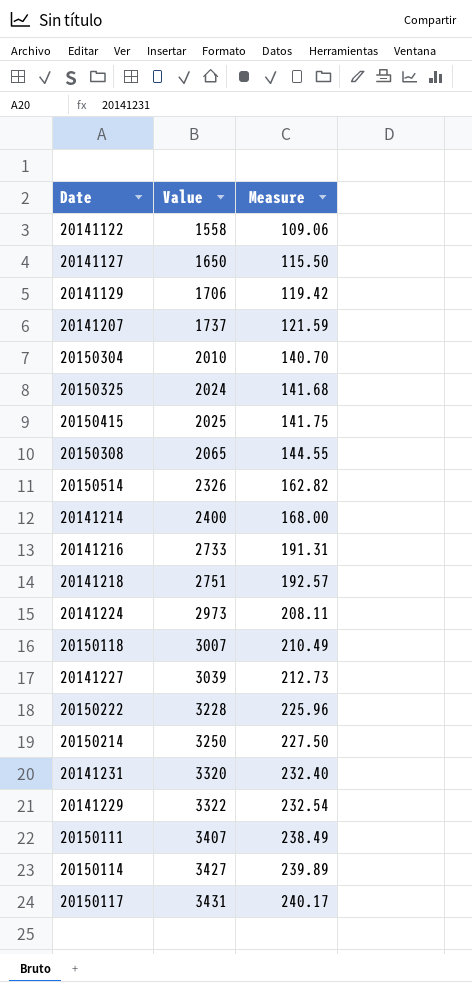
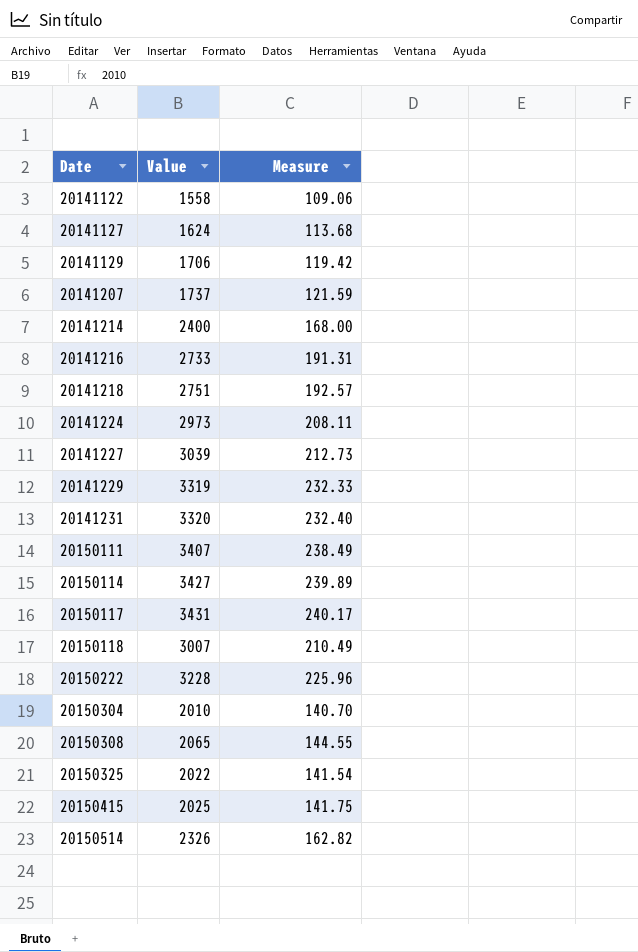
row order: Value ascending -> Date ascending
row 20150214: 3250 | 227.50 -> none
20141127 | Value: 1650 -> 1624
20141127 | Measure: 115.50 -> 113.68
20141229 | Value: 3322 -> 3319
20141229 | Measure: 232.54 -> 232.33
20150325 | Value: 2024 -> 2022
20150325 | Measure: 141.68 -> 141.54

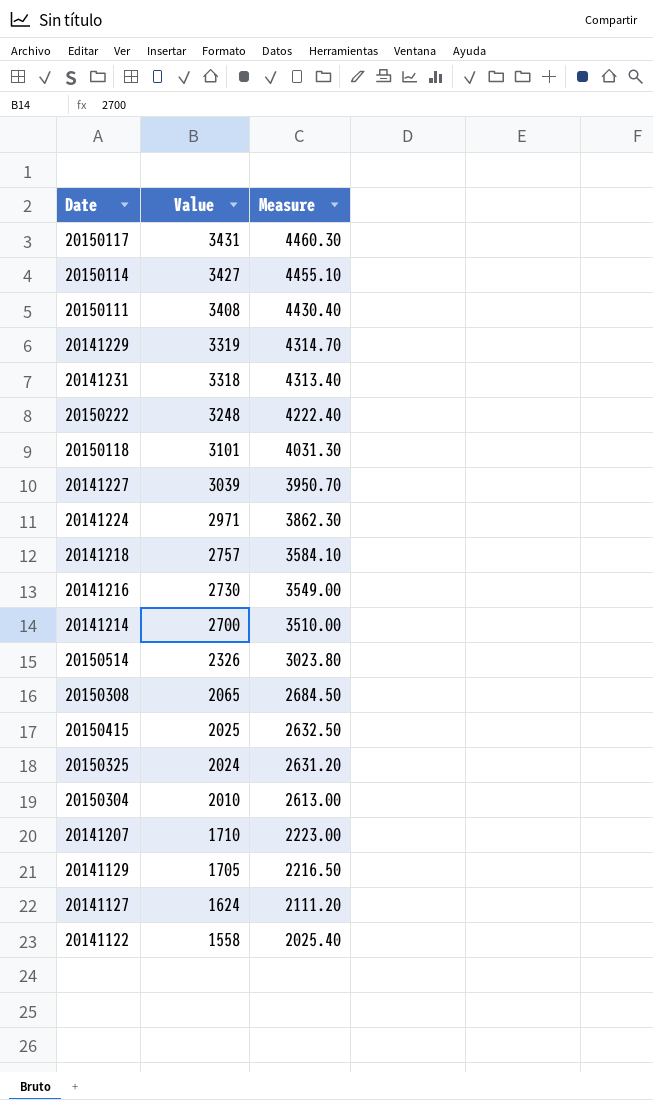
row order: Date ascending -> Value descending
column Measure | formula: [Value] * 0.07 -> [Value] * 1.3
20150111 | Value: 3407 -> 3408
20141231 | Value: 3320 -> 3318
20150222 | Value: 3228 -> 3248
20150118 | Value: 3007 -> 3101
20141224 | Value: 2973 -> 2971
20141218 | Value: 2751 -> 2757
20141216 | Value: 2733 -> 2730
20141214 | Value: 2400 -> 2700
20150325 | Value: 2022 -> 2024
20141207 | Value: 1737 -> 1710
20141129 | Value: 1706 -> 1705

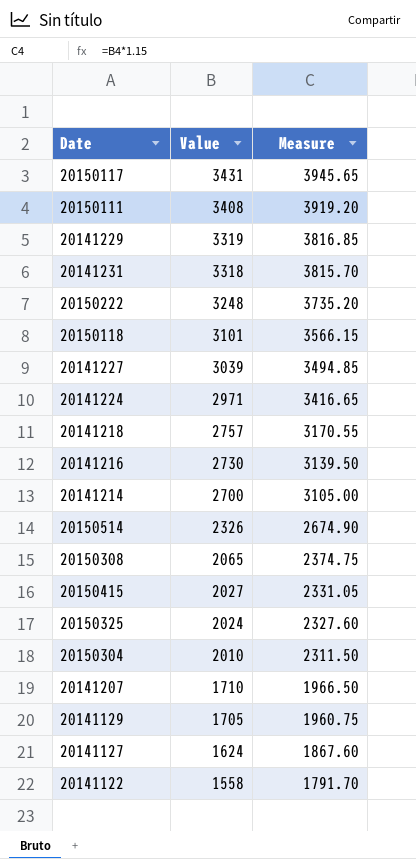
column Measure | formula: [Value] * 1.3 -> [Value] * 1.15
row 20150114: 3427 | 4455.10 -> none
20150415 | Value: 2025 -> 2027

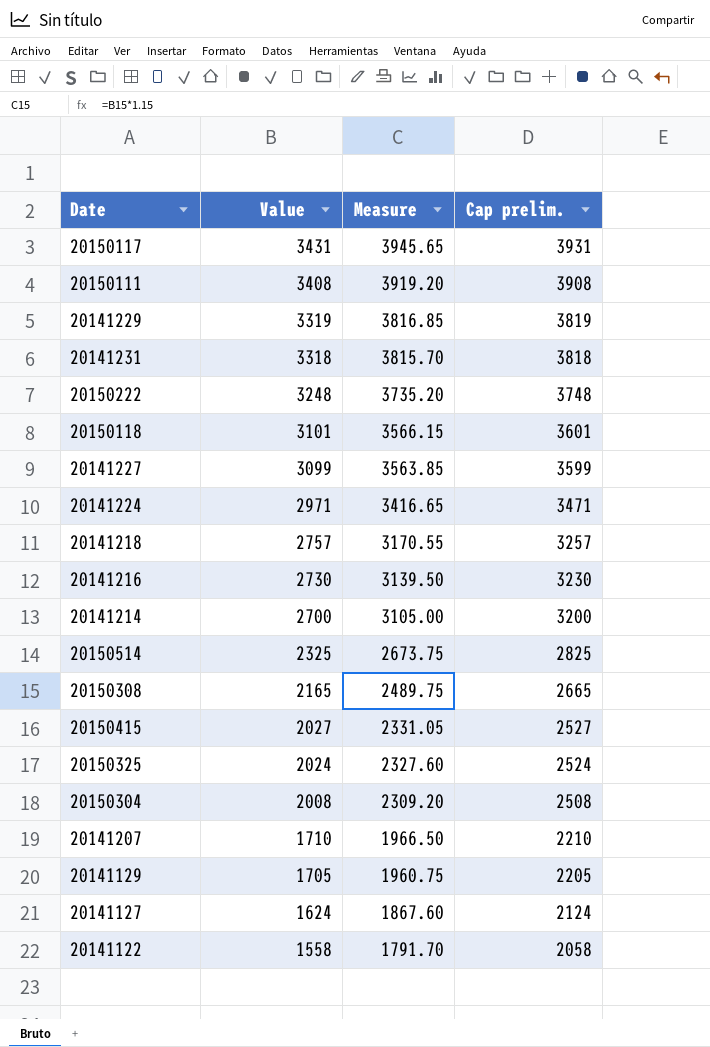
column Cap prelim. | formula: none -> [Value] + 500
20141227 | Value: 3039 -> 3099
20141227 | Measure: 3494.85 -> 3563.85
20150514 | Value: 2326 -> 2325
20150514 | Measure: 2674.90 -> 2673.75
20150308 | Value: 2065 -> 2165
20150308 | Measure: 2374.75 -> 2489.75
20150304 | Value: 2010 -> 2008
20150304 | Measure: 2311.50 -> 2309.20

